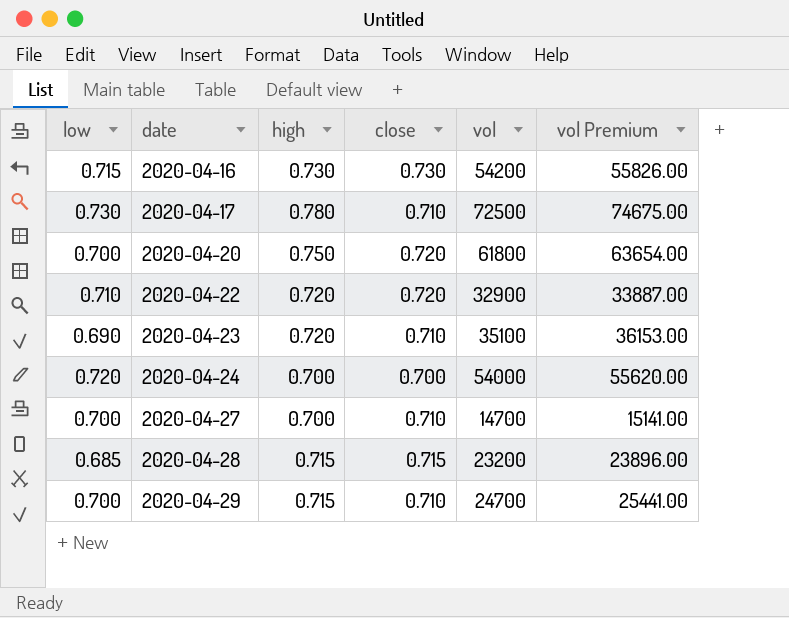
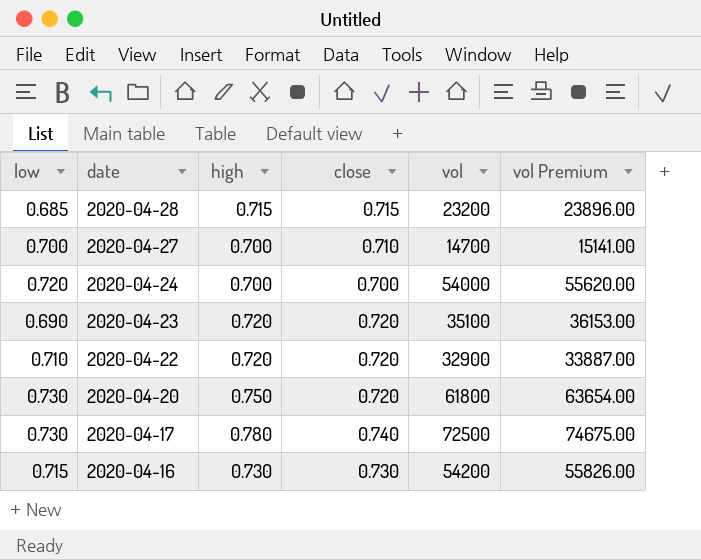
row order: date ascending -> date descending
row 2020-04-29: 0.700 | 0.715 | 0.710 | 24700 | 25441.00 -> none
2020-04-23 | close: 0.710 -> 0.720
2020-04-20 | low: 0.700 -> 0.730
2020-04-17 | close: 0.710 -> 0.740

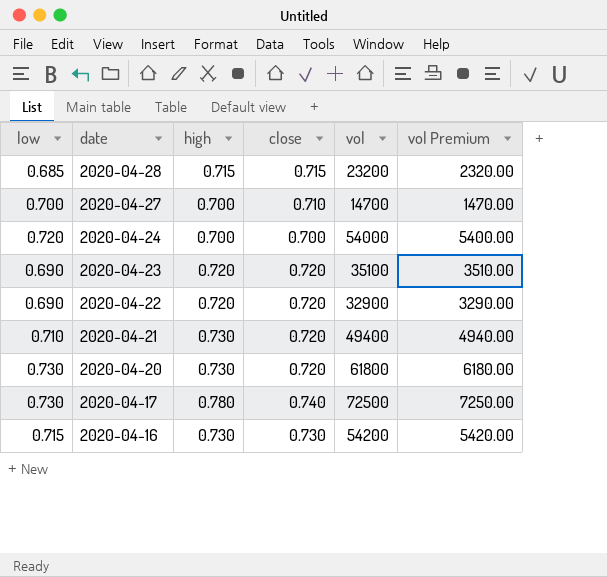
column vol Premium | formula: [vol] * 1.03 -> [vol] * 0.1
2020-04-22 | low: 0.710 -> 0.690
row 2020-04-21: none -> 0.710 | 0.730 | 0.720 | 49400 | 4940.00
2020-04-20 | high: 0.750 -> 0.730

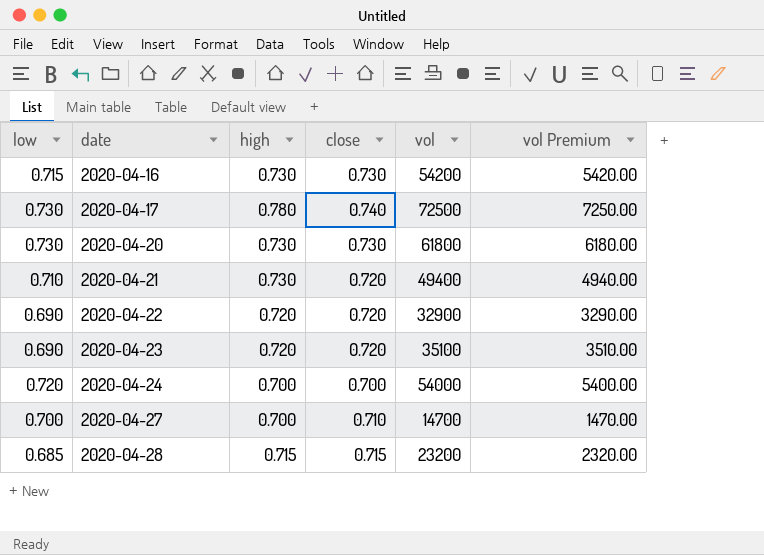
row order: date descending -> date ascending
2020-04-20 | close: 0.720 -> 0.730

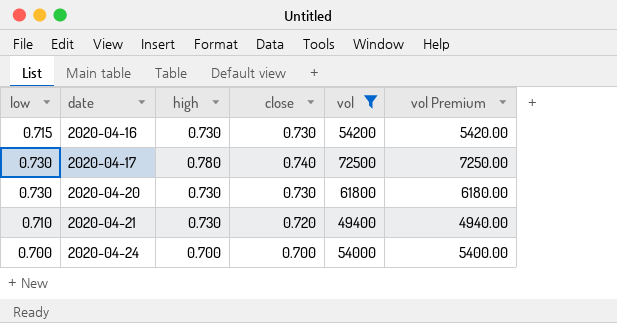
filter: none -> vol >= 49400
2020-04-24 | low: 0.720 -> 0.700

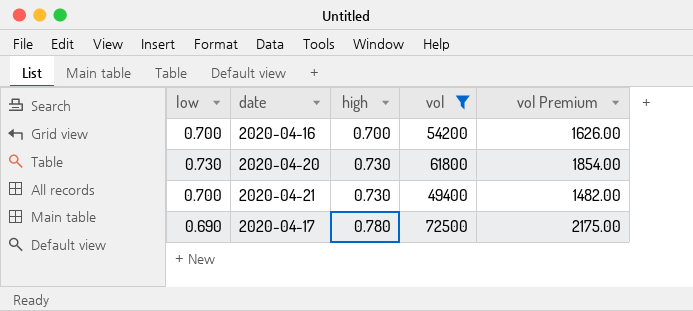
row order: date ascending -> high ascending
column close | position: 4 -> none
column vol Premium | formula: [vol] * 0.1 -> [vol] * 0.03
row 2020-04-24: 0.700 | 0.700 | 0.700 | 54000 | 5400.00 -> none
2020-04-16 | low: 0.715 -> 0.700
2020-04-16 | high: 0.730 -> 0.700
2020-04-21 | low: 0.710 -> 0.700
2020-04-17 | low: 0.730 -> 0.690

